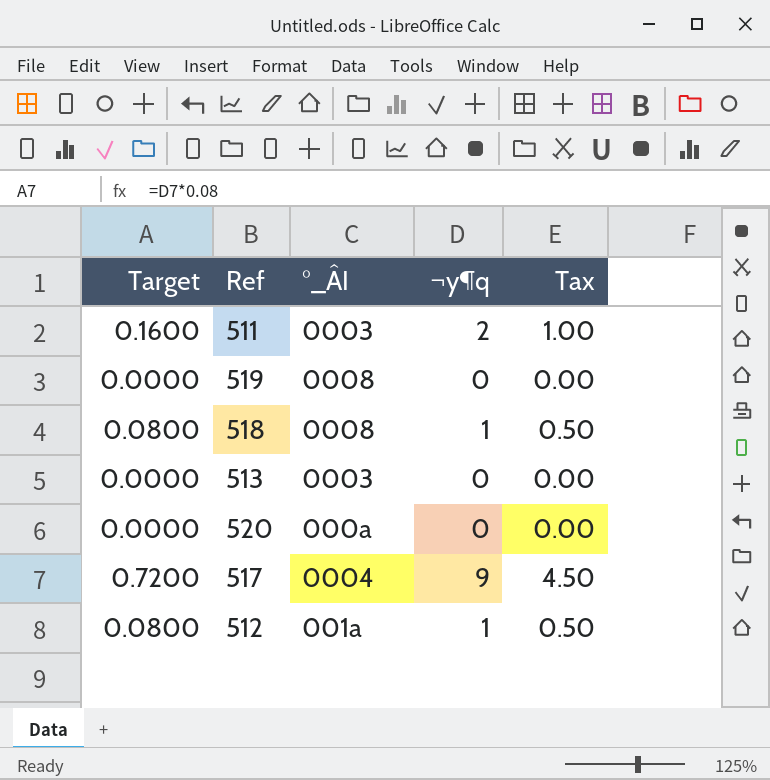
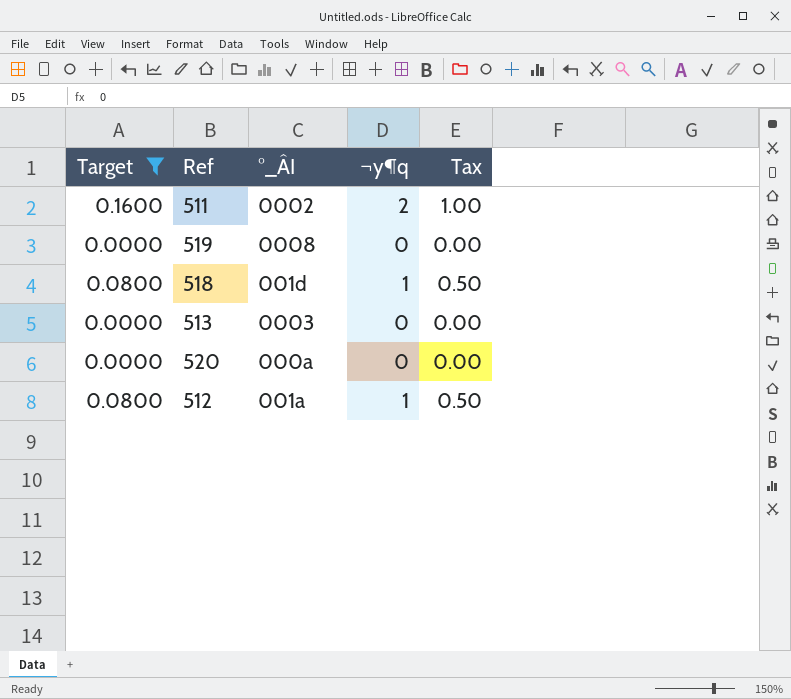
filter: none -> Target != 0.7200
511 | °_ÂI: 0003 -> 0002
518 | °_ÂI: 0008 -> 001d

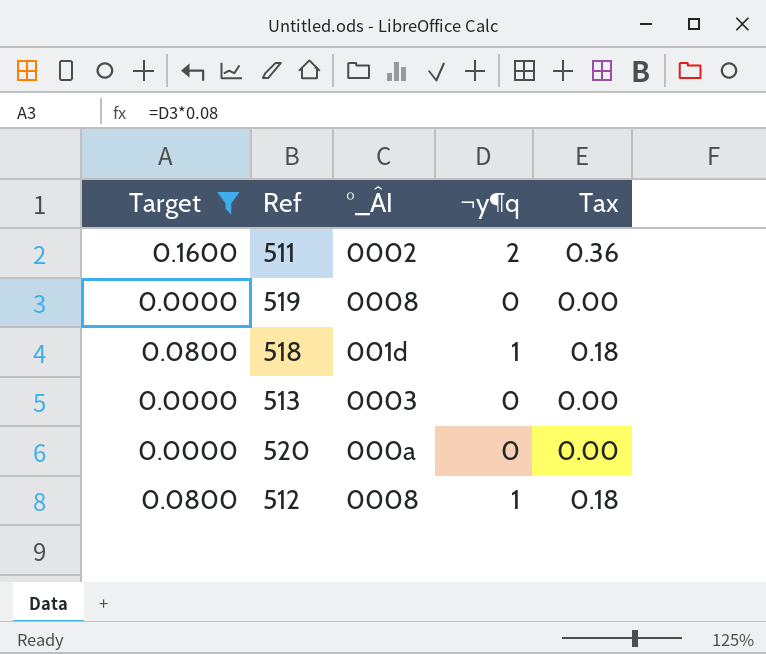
column Tax | formula: [¬y¶q] * 0.5 -> [¬y¶q] * 0.18
512 | °_ÂI: 001a -> 0008

